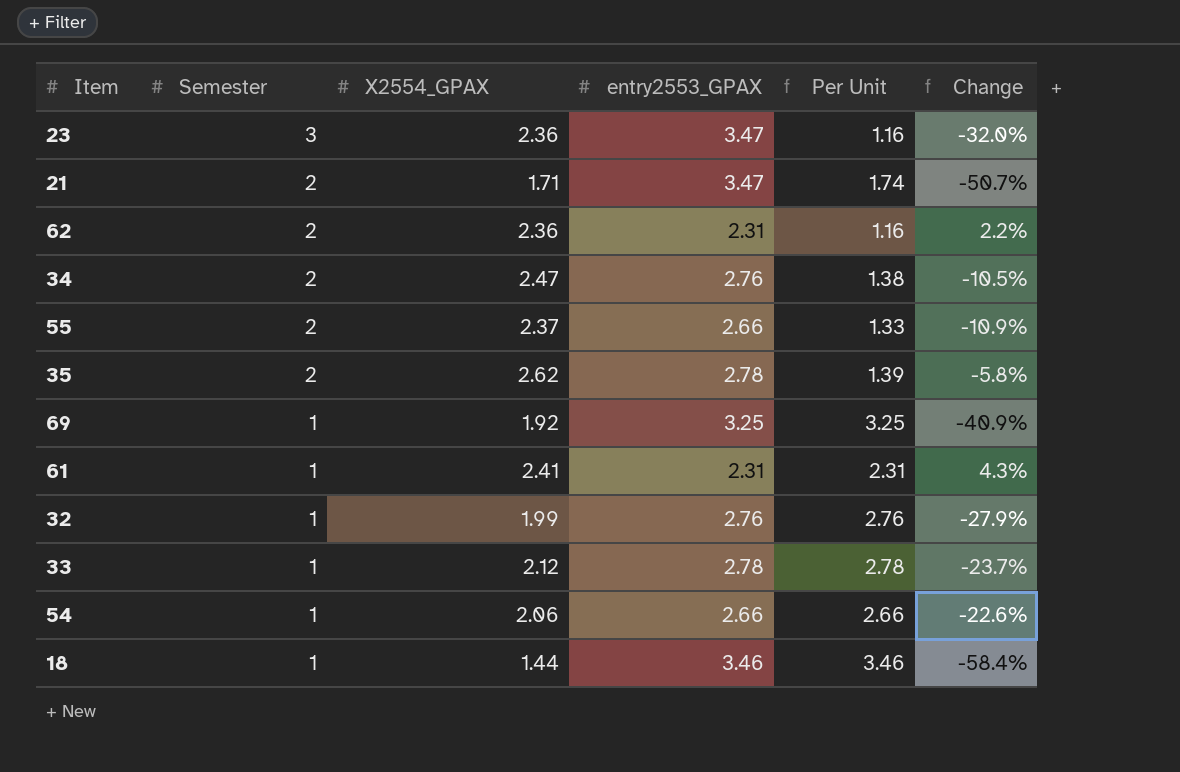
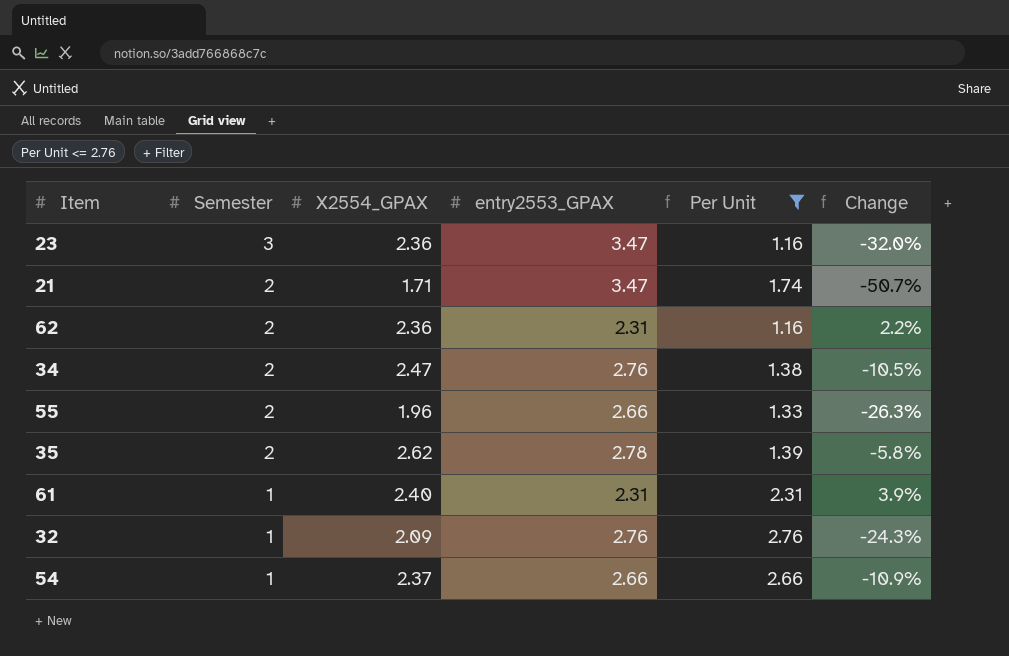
filter: none -> Per Unit <= 2.76
55 | X2554_GPAX: 2.37 -> 1.96
55 | Change: -10.9% -> -26.3%
61 | X2554_GPAX: 2.41 -> 2.40
61 | Change: 4.3% -> 3.9%
32 | X2554_GPAX: 1.99 -> 2.09
32 | Change: -27.9% -> -24.3%
54 | X2554_GPAX: 2.06 -> 2.37
54 | Change: -22.6% -> -10.9%

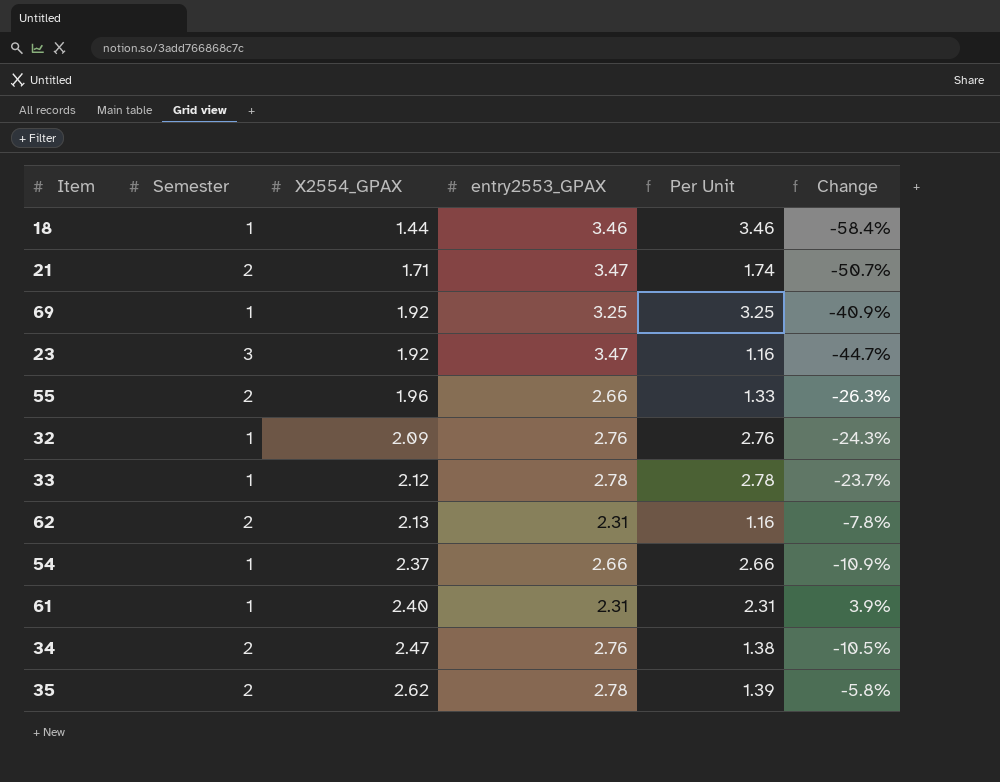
filter: Per Unit <= 2.76 -> none
row order: Semester descending -> X2554_GPAX ascending
23 | X2554_GPAX: 2.36 -> 1.92
23 | Change: -32.0% -> -44.7%
62 | X2554_GPAX: 2.36 -> 2.13
62 | Change: 2.2% -> -7.8%

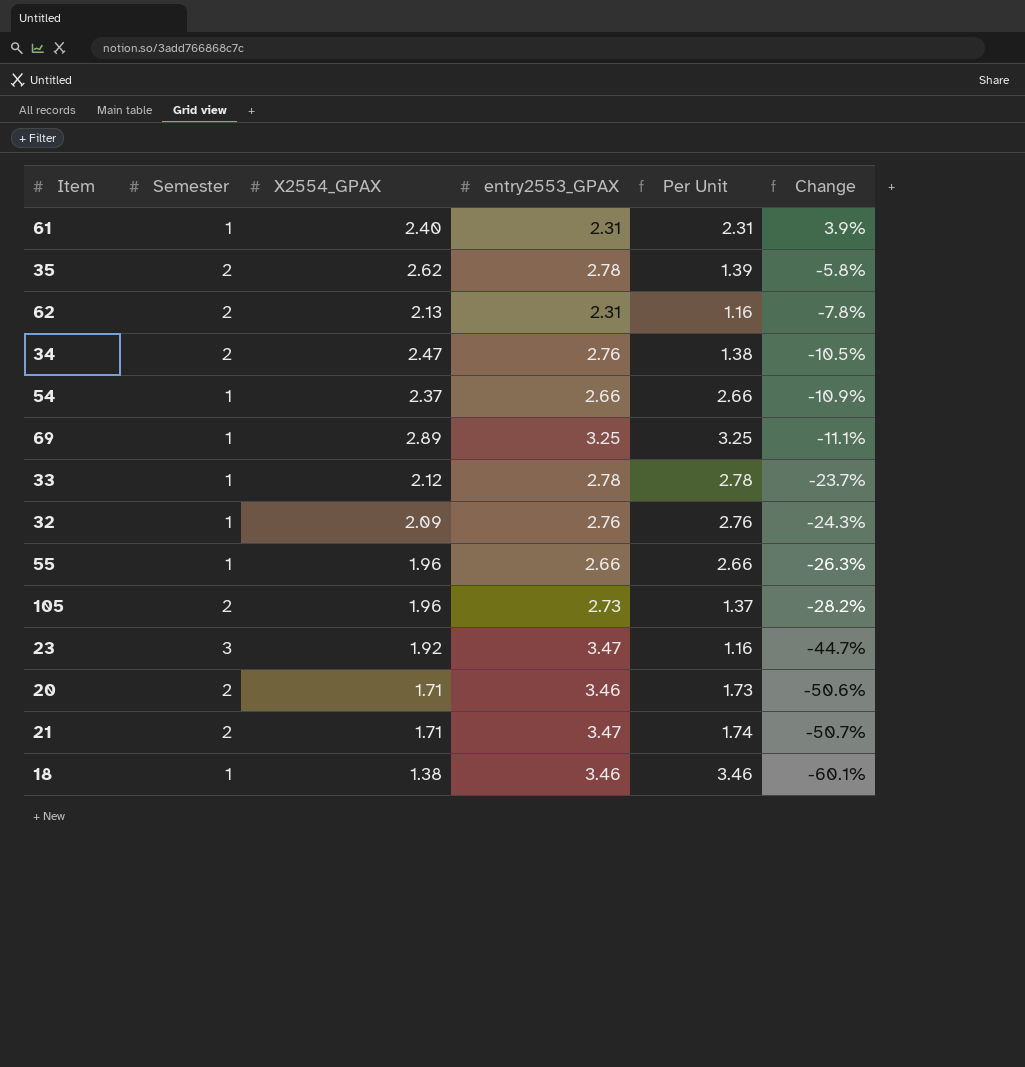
row order: X2554_GPAX ascending -> Change descending
69 | X2554_GPAX: 1.92 -> 2.89
69 | Change: -40.9% -> -11.1%
55 | Semester: 2 -> 1
55 | Per Unit: 1.33 -> 2.66
row 105: none -> 2 | 1.96 | 2.73 | 1.37 | -28.2%
row 20: none -> 2 | 1.71 | 3.46 | 1.73 | -50.6%
18 | X2554_GPAX: 1.44 -> 1.38
18 | Change: -58.4% -> -60.1%

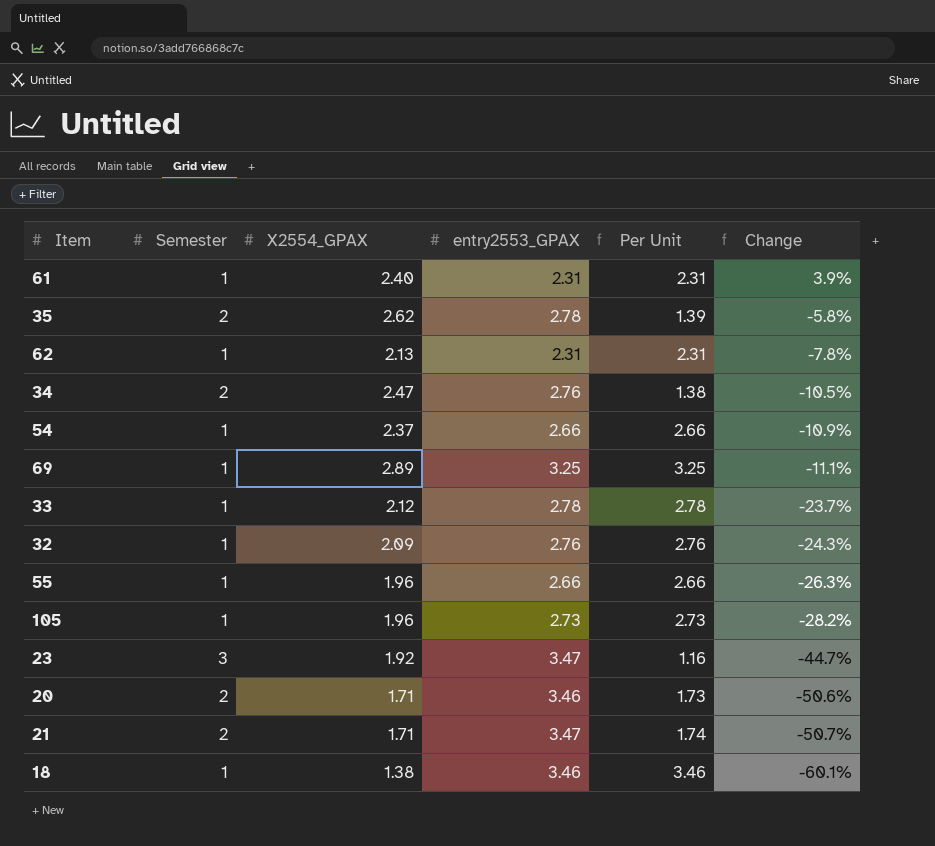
62 | Semester: 2 -> 1
62 | Per Unit: 1.16 -> 2.31
105 | Semester: 2 -> 1
105 | Per Unit: 1.37 -> 2.73

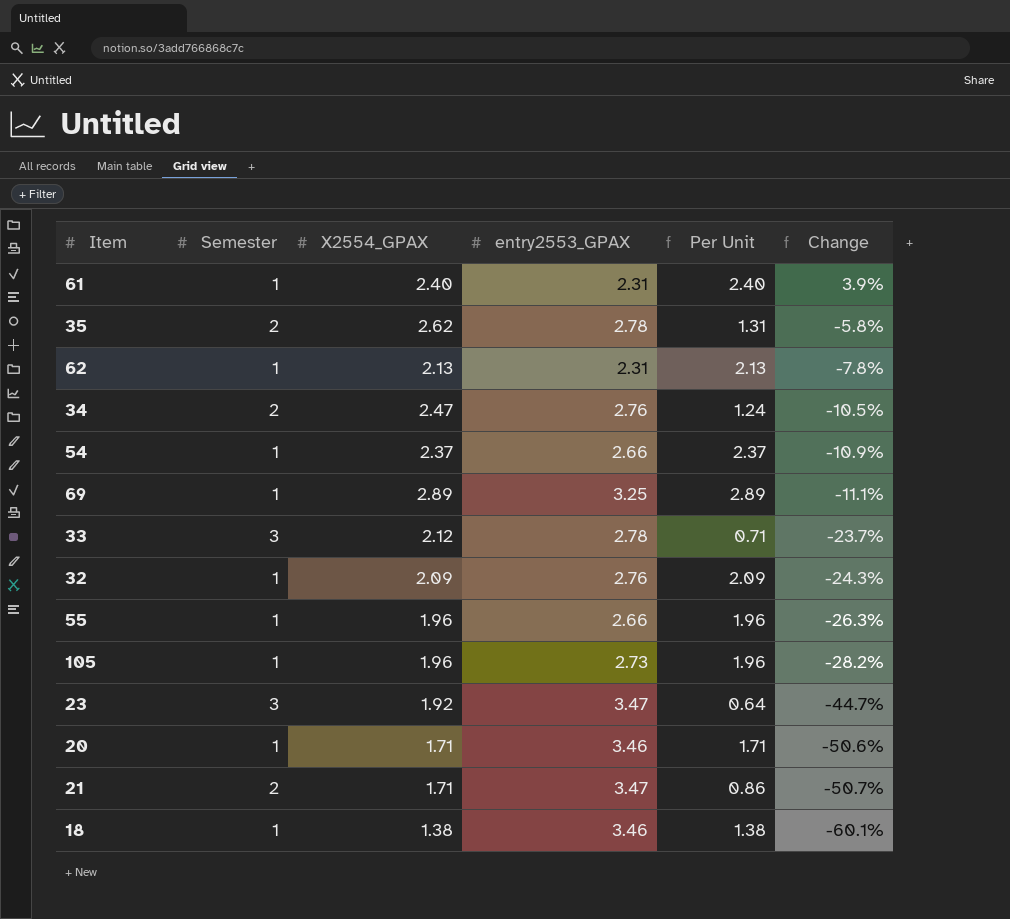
column Per Unit | formula: [entry2553_GPAX] / [Semester] -> [X2554_GPAX] / [Semester]
33 | Semester: 1 -> 3
20 | Semester: 2 -> 1

